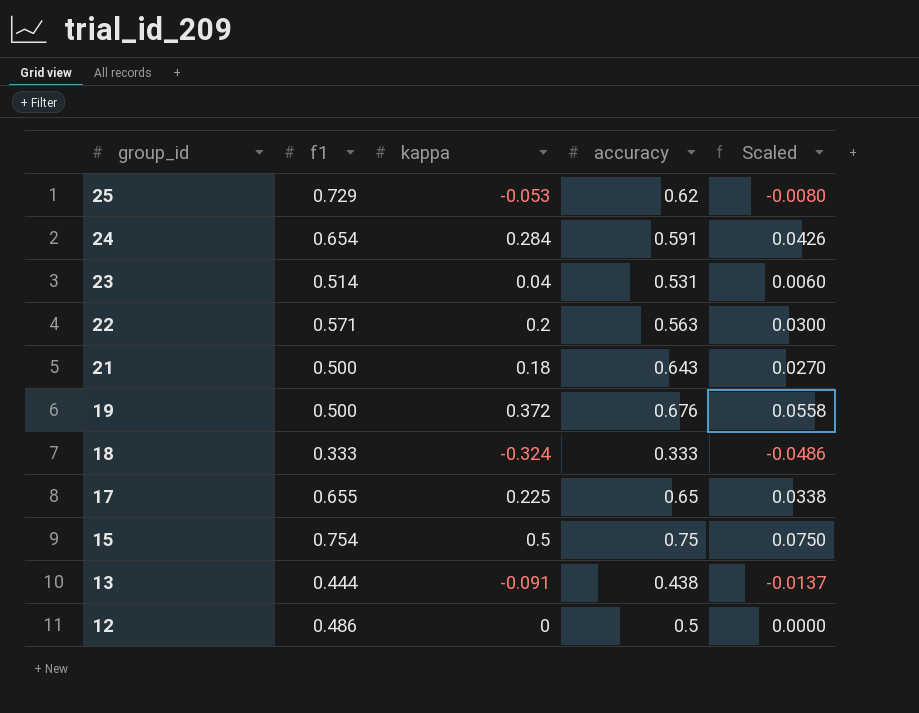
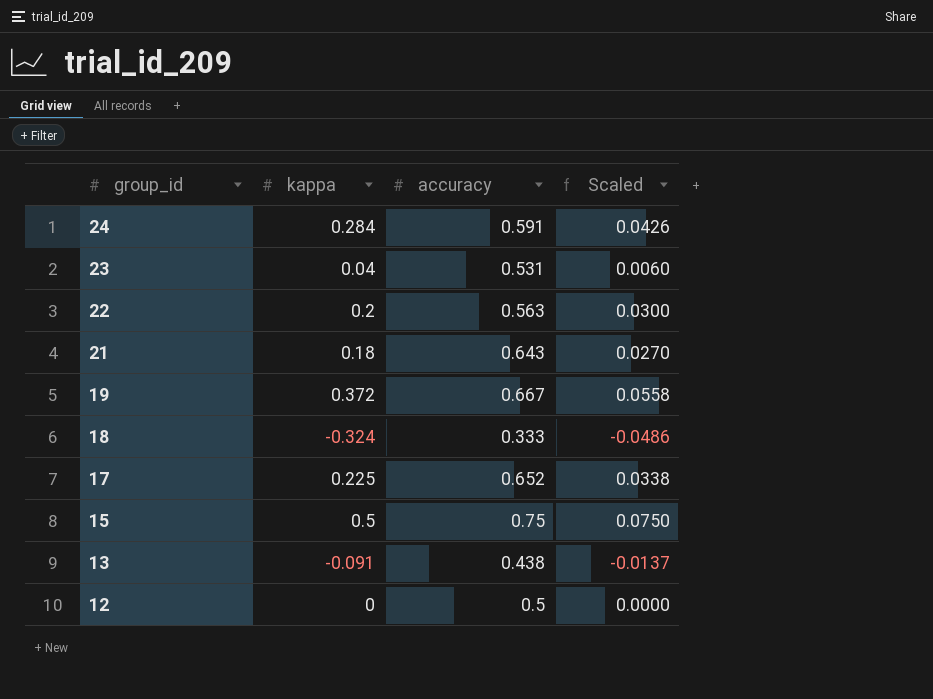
column f1 | position: 2 -> none
row 25: 0.729 | -0.053 | 0.62 | -0.0080 -> none
19 | accuracy: 0.676 -> 0.667
17 | accuracy: 0.65 -> 0.652

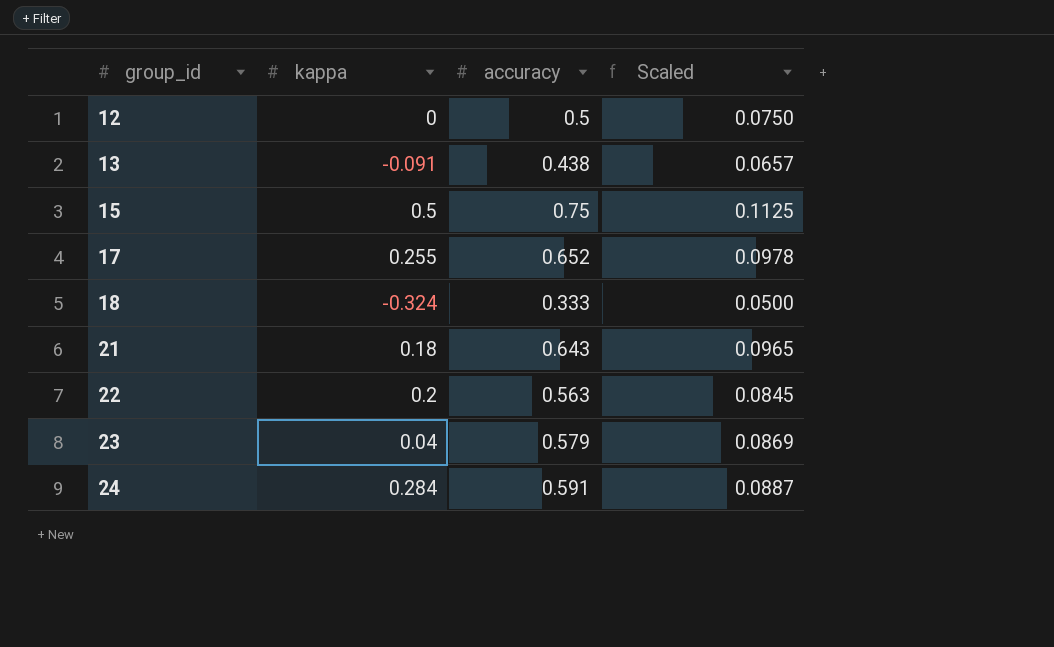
row order: group_id descending -> group_id ascending
column Scaled | formula: [kappa] * 0.15 -> [accuracy] * 0.15
row 19: 0.372 | 0.667 | 0.0558 -> none
17 | kappa: 0.225 -> 0.255
23 | accuracy: 0.531 -> 0.579

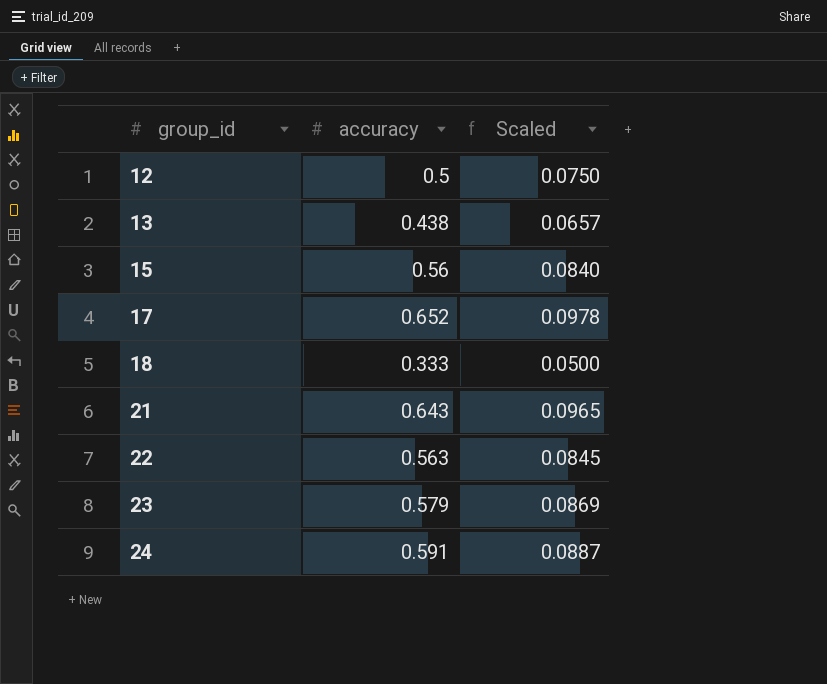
column kappa | position: 2 -> none
15 | accuracy: 0.75 -> 0.56
15 | Scaled: 0.1125 -> 0.0840

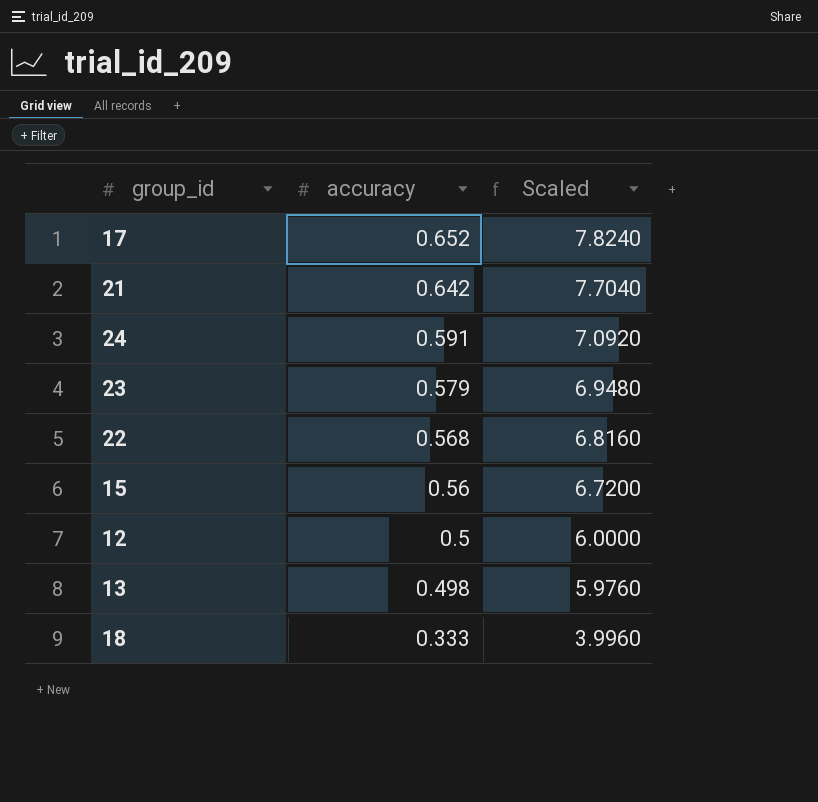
row order: group_id ascending -> accuracy descending
column Scaled | formula: [accuracy] * 0.15 -> [accuracy] * 12
21 | accuracy: 0.643 -> 0.642
22 | accuracy: 0.563 -> 0.568
13 | accuracy: 0.438 -> 0.498

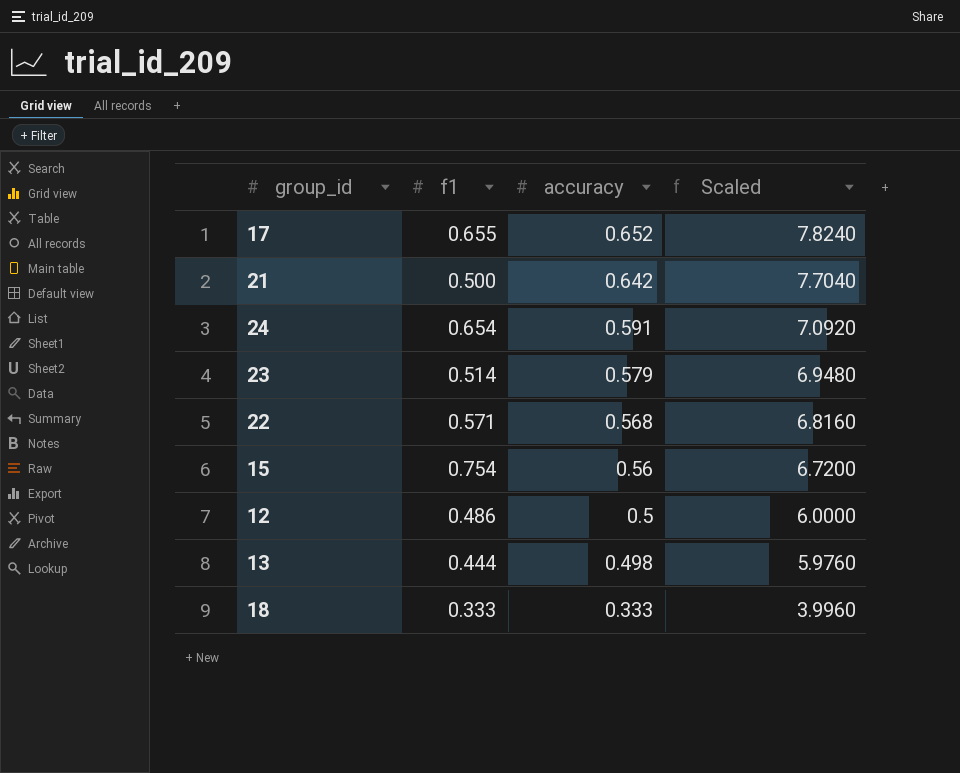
column f1 | position: none -> 2

